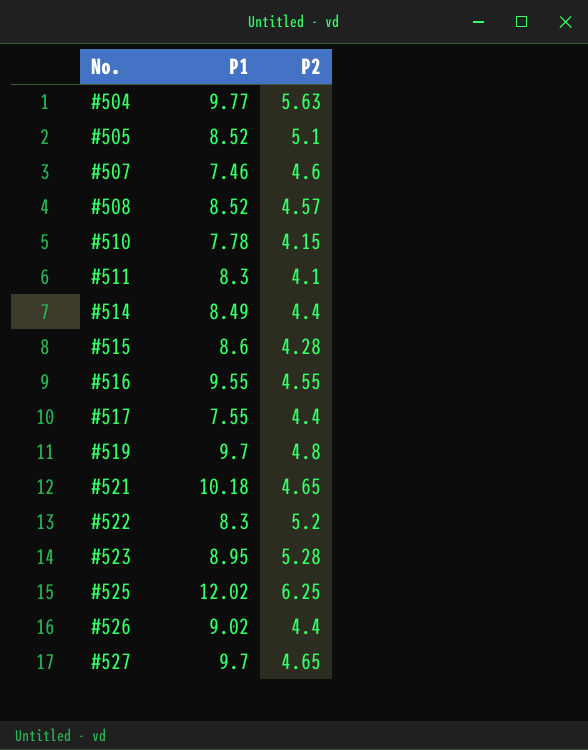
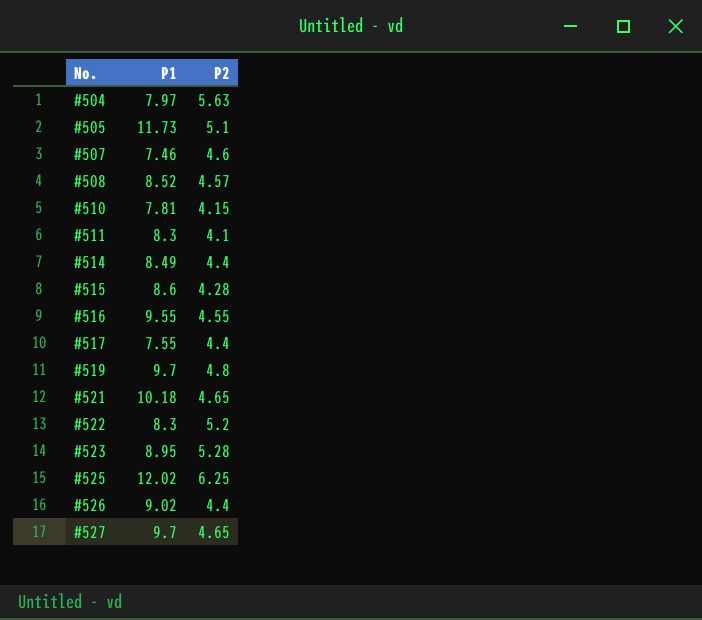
#504 | P1: 9.77 -> 7.97
#505 | P1: 8.52 -> 11.73
#510 | P1: 7.78 -> 7.81

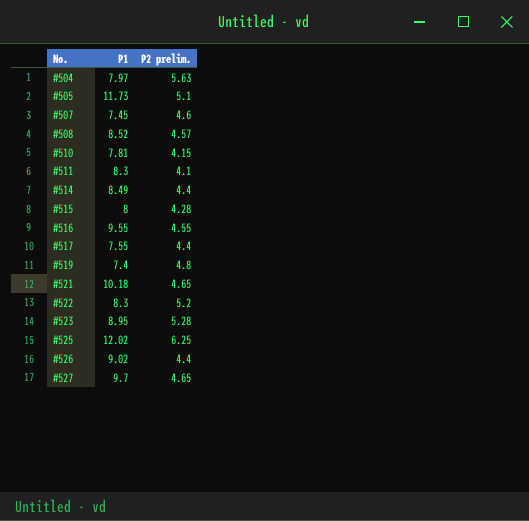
column name: P2 -> P2 prelim.
#507 | P1: 7.46 -> 7.45
#515 | P1: 8.6 -> 8
#519 | P1: 9.7 -> 7.4

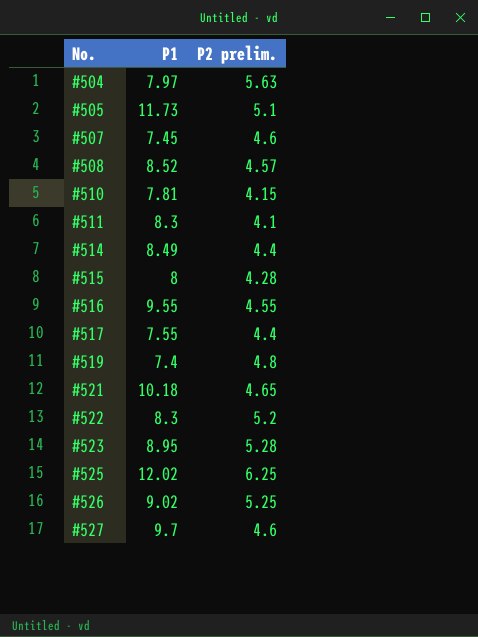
#526 | P2 prelim.: 4.4 -> 5.25
#527 | P2 prelim.: 4.65 -> 4.6

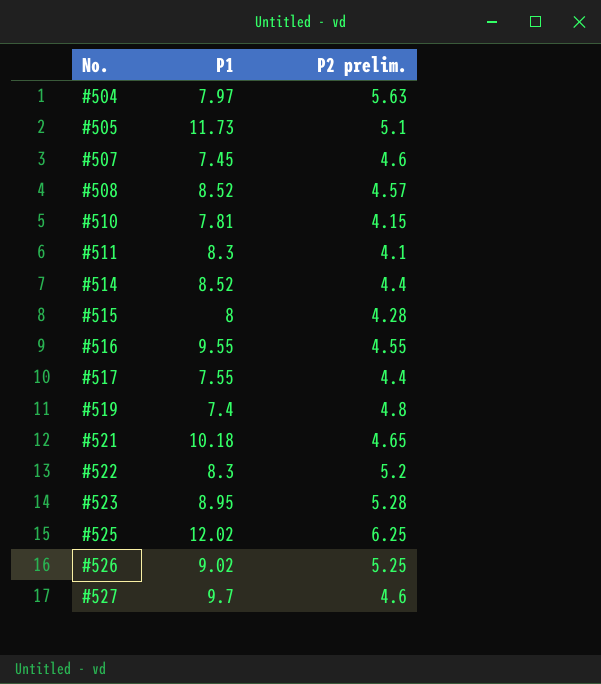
#514 | P1: 8.49 -> 8.52

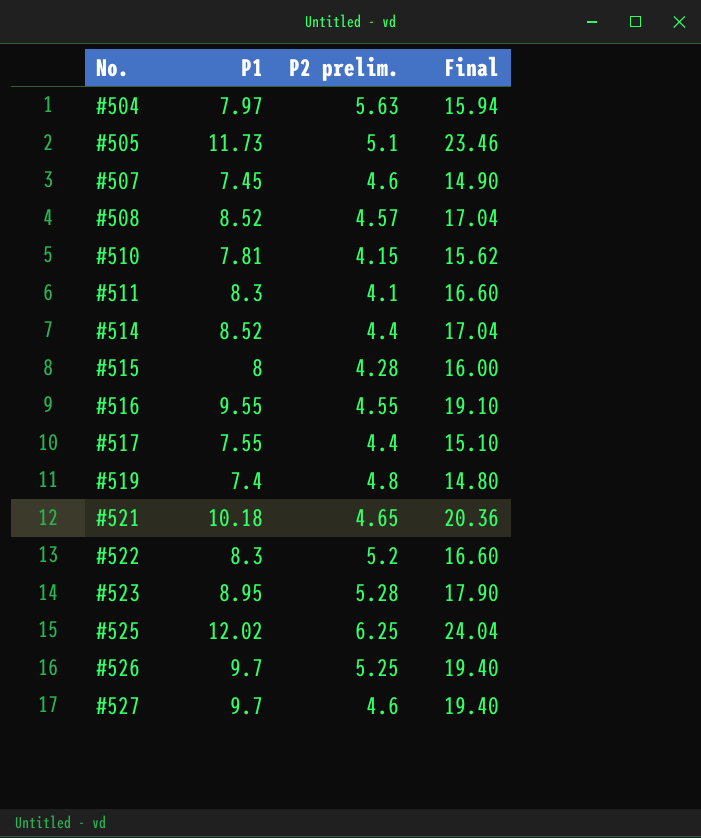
column Final | formula: none -> [P1] * 2
#526 | P1: 9.02 -> 9.7

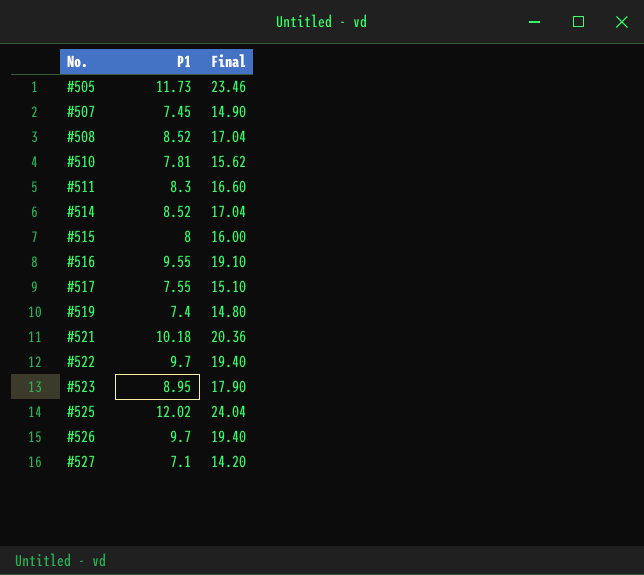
column P2 prelim. | position: 3 -> none
row #504: 7.97 | 5.63 | 15.94 -> none
#522 | P1: 8.3 -> 9.7
#522 | Final: 16.60 -> 19.40
#527 | P1: 9.7 -> 7.1
#527 | Final: 19.40 -> 14.20

